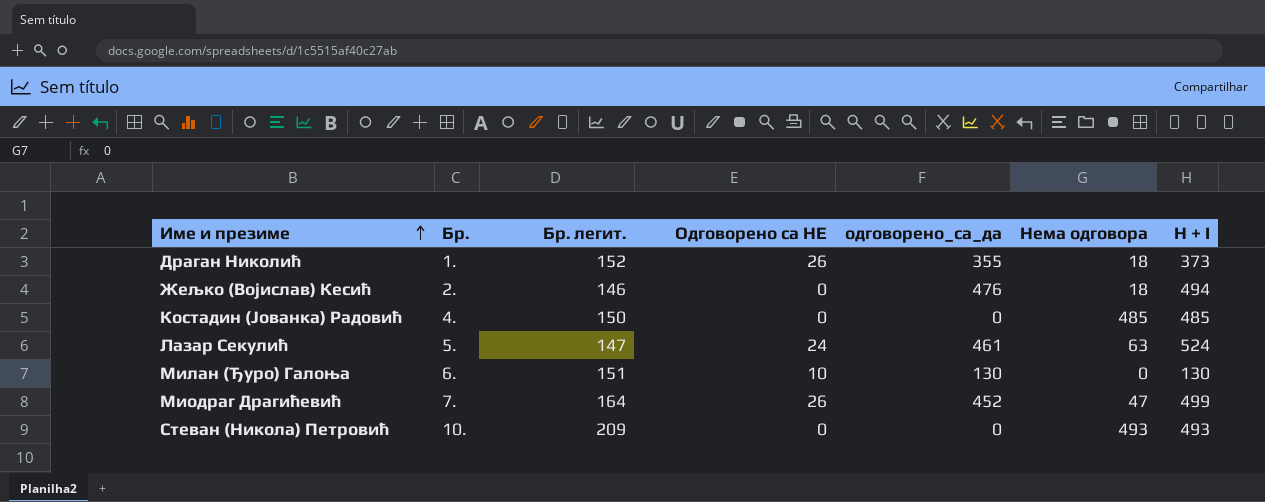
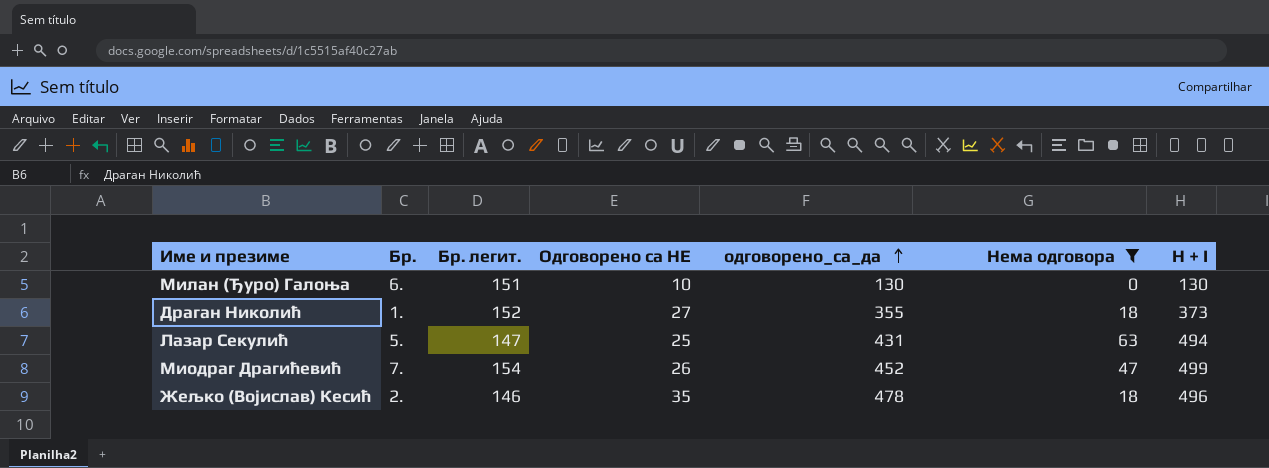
filter: none -> Нема одговора <= 63
row order: Име и презиме ascending -> одговорено_са_да ascending
Драган Николић | Одговорено са НЕ: 26 -> 27
Лазар Секулић | Одговорено са НЕ: 24 -> 25
Лазар Секулић | одговорено_са_да: 461 -> 431
Лазар Секулић | H + I: 524 -> 494
Миодраг Драгићевић | Бр. легит.: 164 -> 154
Жељко (Војислав) Кесић | Одговорено са НЕ: 0 -> 35
Жељко (Војислав) Кесић | одговорено_са_да: 476 -> 478
Жељко (Војислав) Кесић | H + I: 494 -> 496

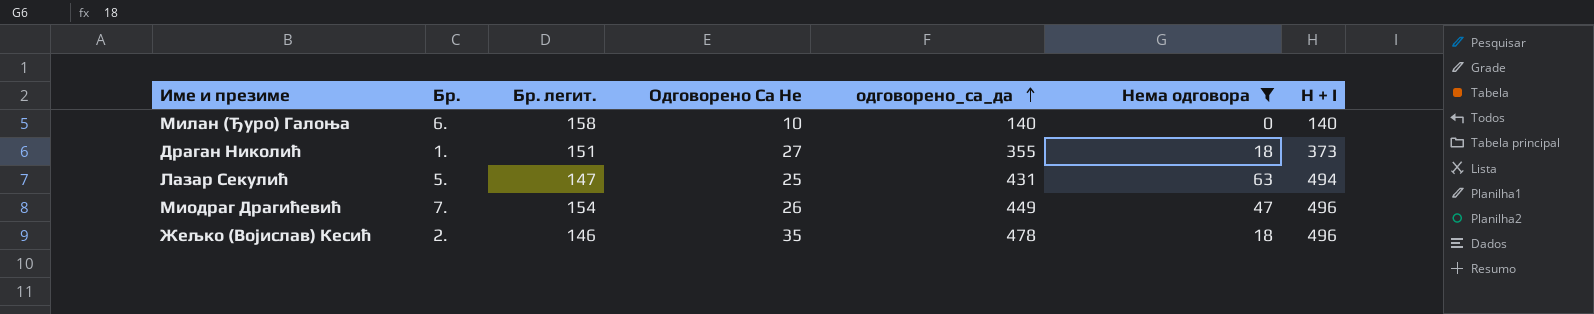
column name: Одговорено са НЕ -> Одговорено Са Не
Милан (Ђуро) Галоња | Бр. легит.: 151 -> 158
Милан (Ђуро) Галоња | одговорено_са_да: 130 -> 140
Милан (Ђуро) Галоња | H + I: 130 -> 140
Драган Николић | Бр. легит.: 152 -> 151
Миодраг Драгићевић | одговорено_са_да: 452 -> 449
Миодраг Драгићевић | H + I: 499 -> 496

